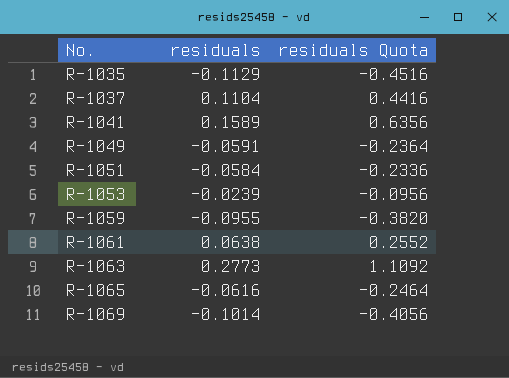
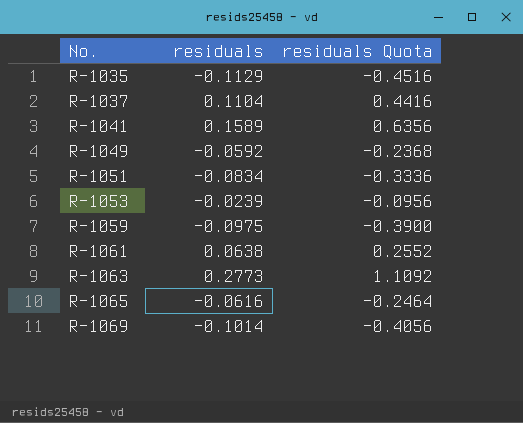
R-1049 | residuals: -0.0591 -> -0.0592
R-1049 | residuals Quota: -0.2364 -> -0.2368
R-1051 | residuals: -0.0584 -> -0.0834
R-1051 | residuals Quota: -0.2336 -> -0.3336
R-1059 | residuals: -0.0955 -> -0.0975
R-1059 | residuals Quota: -0.3820 -> -0.3900

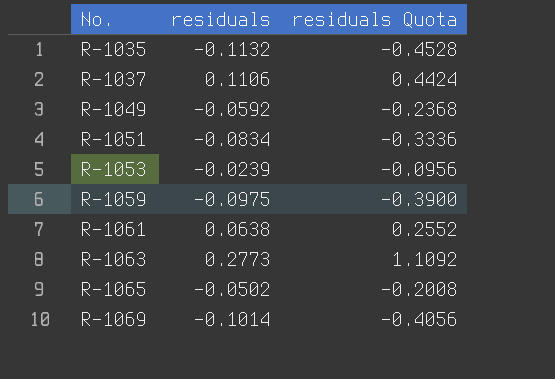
row R-1041: 0.1589 | 0.6356 -> none
R-1035 | residuals: -0.1129 -> -0.1132
R-1035 | residuals Quota: -0.4516 -> -0.4528
R-1037 | residuals: 0.1104 -> 0.1106
R-1037 | residuals Quota: 0.4416 -> 0.4424
R-1065 | residuals: -0.0616 -> -0.0502
R-1065 | residuals Quota: -0.2464 -> -0.2008

